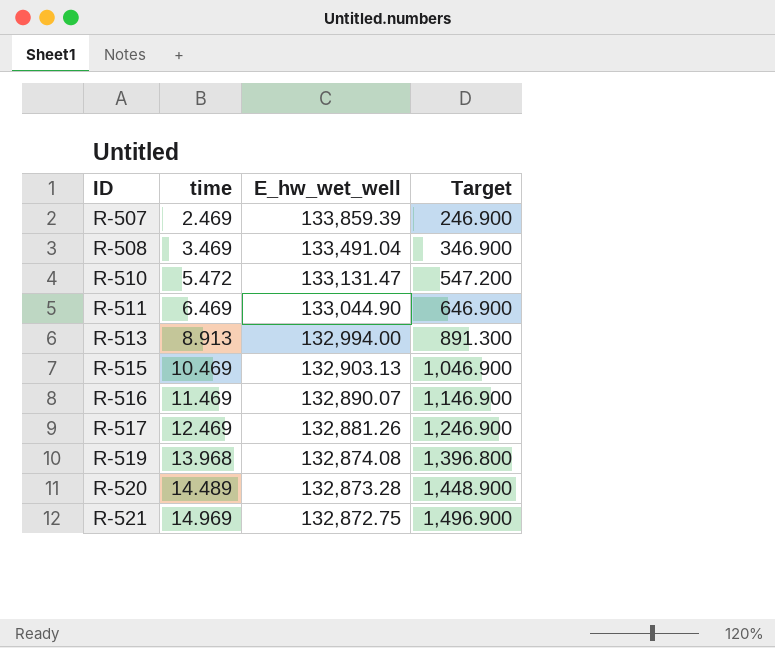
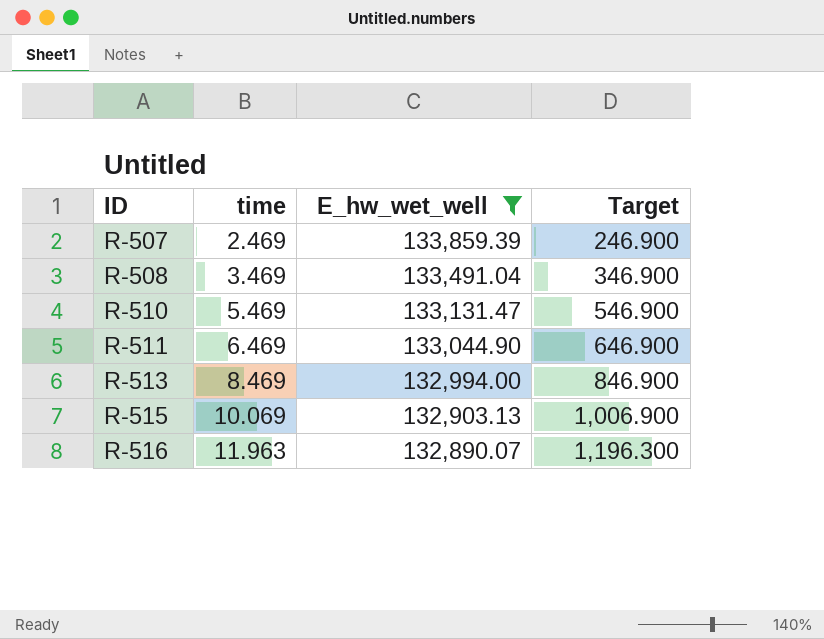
filter: none -> E_hw_wet_well >= 132,890.07
R-510 | time: 5.472 -> 5.469
R-510 | Target: 547.200 -> 546.900
R-513 | time: 8.913 -> 8.469
R-513 | Target: 891.300 -> 846.900
R-515 | time: 10.469 -> 10.069
R-515 | Target: 1,046.900 -> 1,006.900
R-516 | time: 11.469 -> 11.963
R-516 | Target: 1,146.900 -> 1,196.300

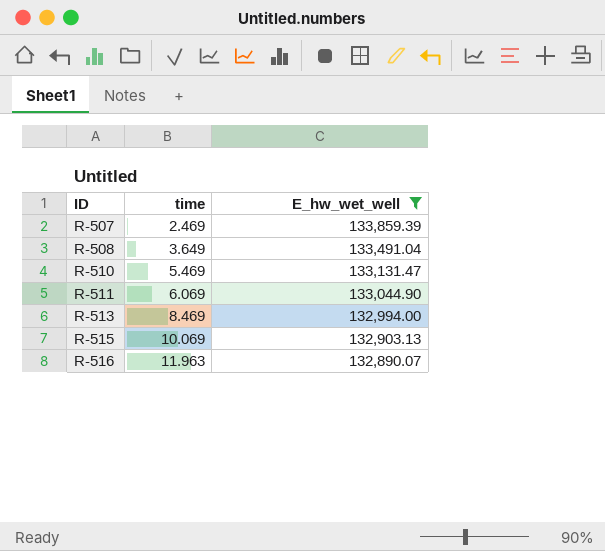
column Target | formula: [time] * 100 -> none
R-508 | time: 3.469 -> 3.649
R-511 | time: 6.469 -> 6.069

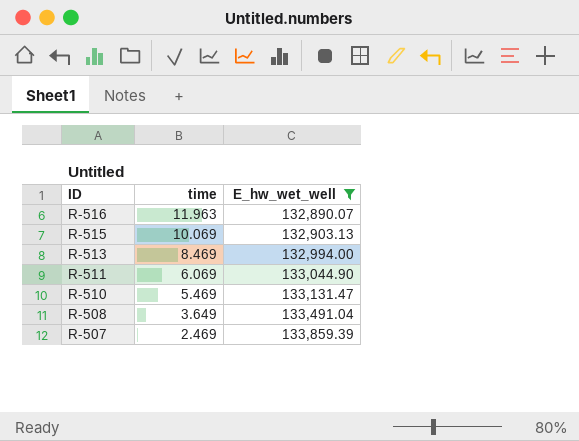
row order: ID ascending -> ID descending

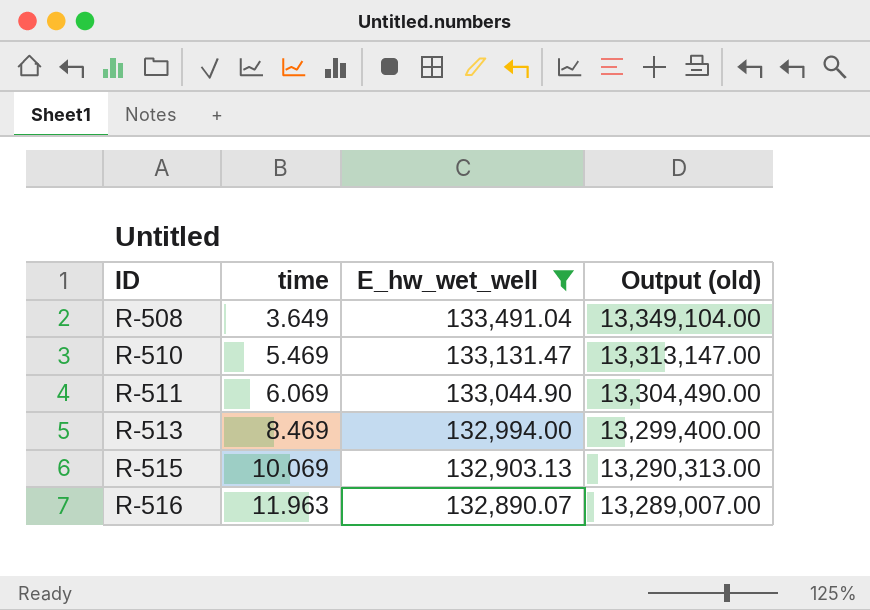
row order: ID descending -> ID ascending
column Output (old) | formula: none -> [E_hw_wet_well] * 100
row R-507: 2.469 | 133,859.39 -> none

